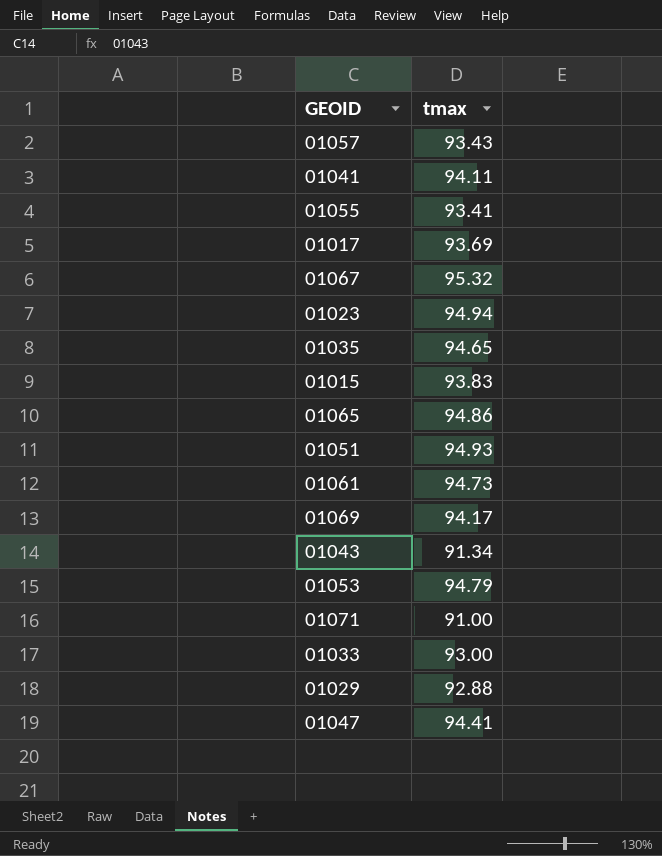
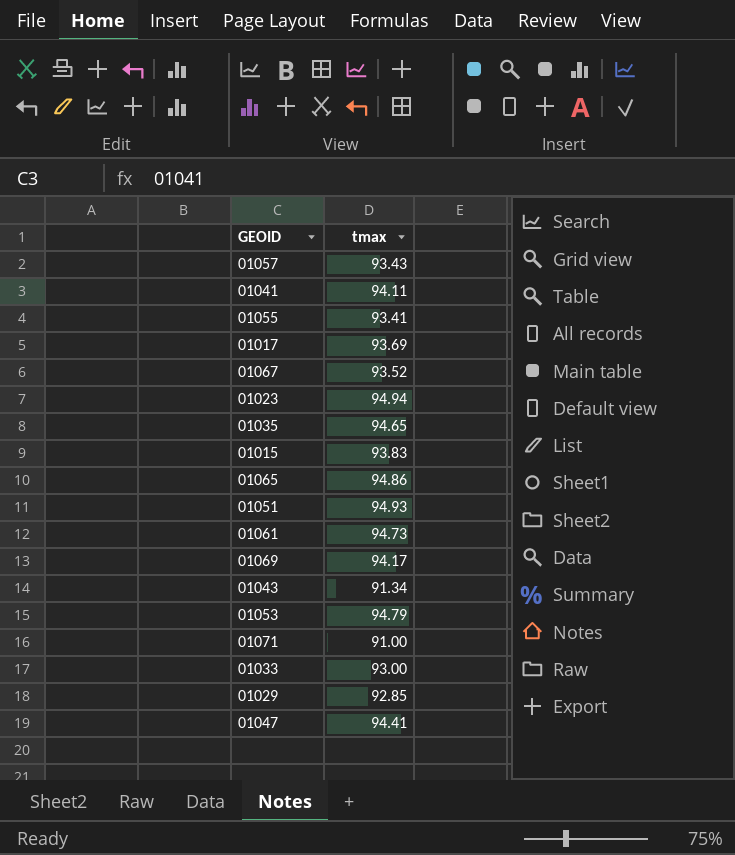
01067 | tmax: 95.32 -> 93.52
01029 | tmax: 92.88 -> 92.85

